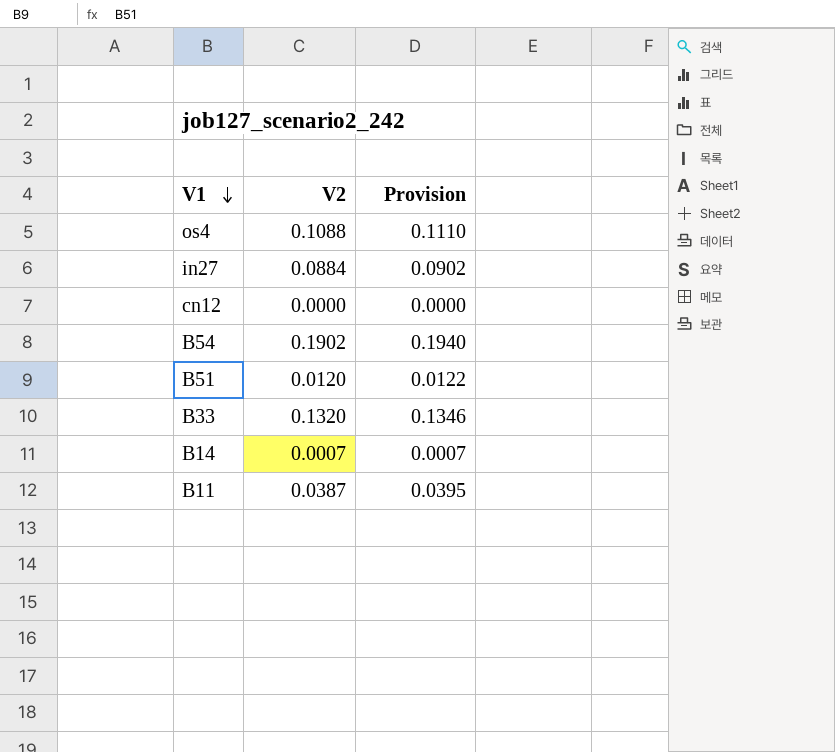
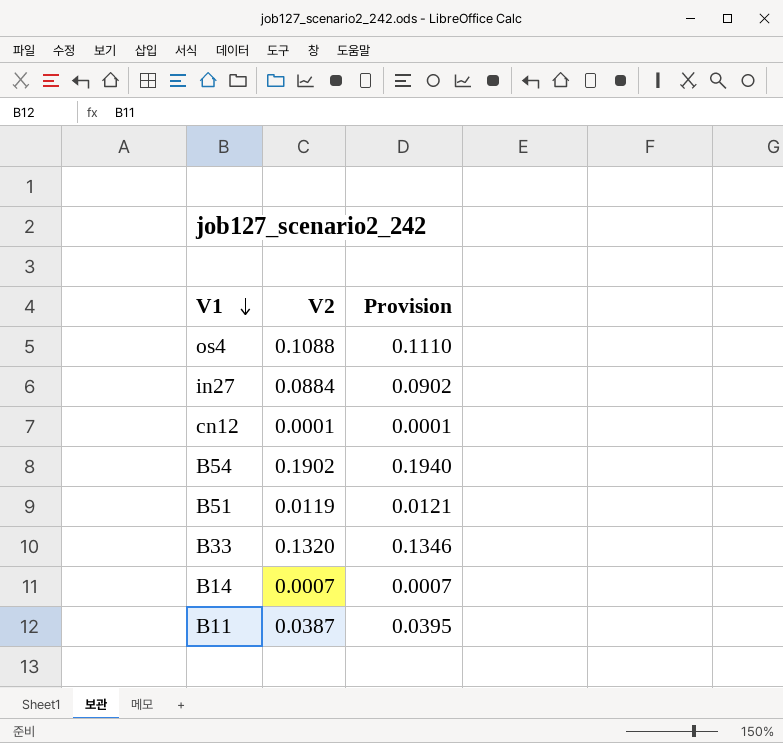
cn12 | V2: 0.0000 -> 0.0001
cn12 | Provision: 0.0000 -> 0.0001
B51 | V2: 0.0120 -> 0.0119
B51 | Provision: 0.0122 -> 0.0121

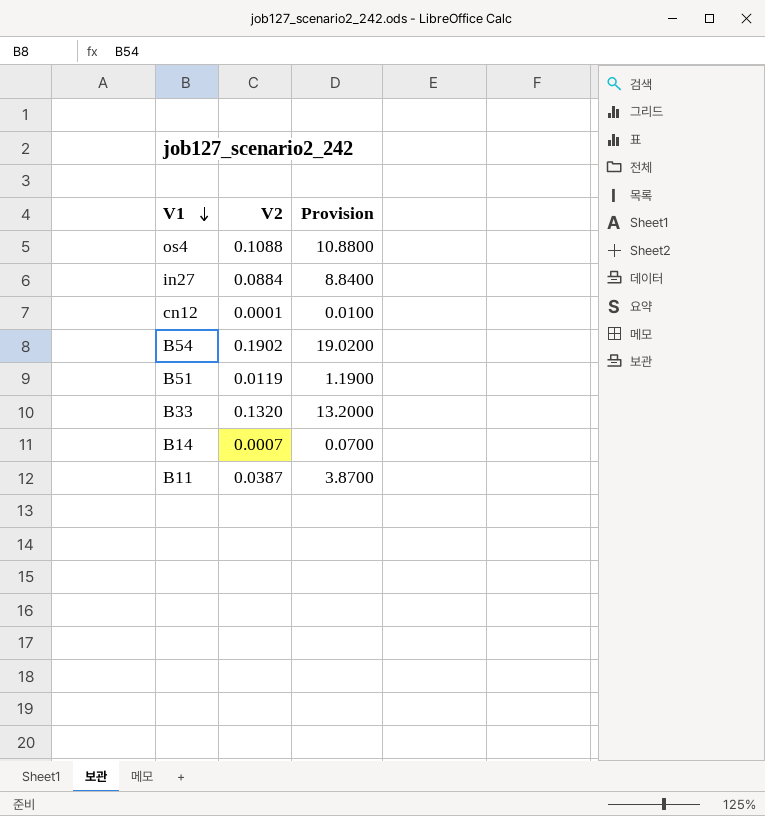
column Provision | formula: [V2] * 1.02 -> [V2] * 100

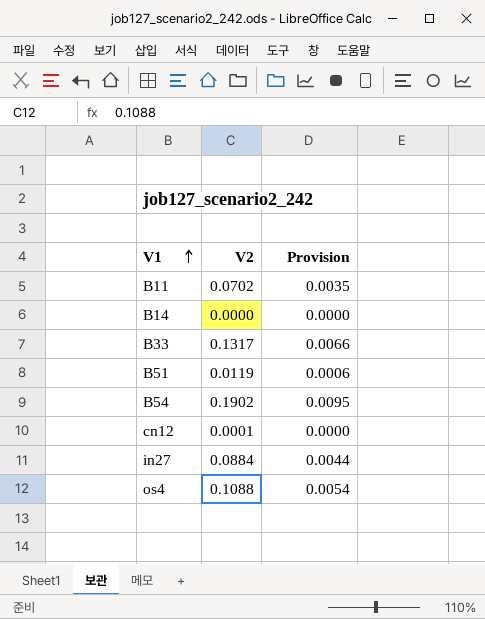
row order: V1 descending -> V1 ascending
column Provision | formula: [V2] * 100 -> [V2] * 0.05
B11 | V2: 0.0387 -> 0.0702
B14 | V2: 0.0007 -> 0.0000
B33 | V2: 0.1320 -> 0.1317

